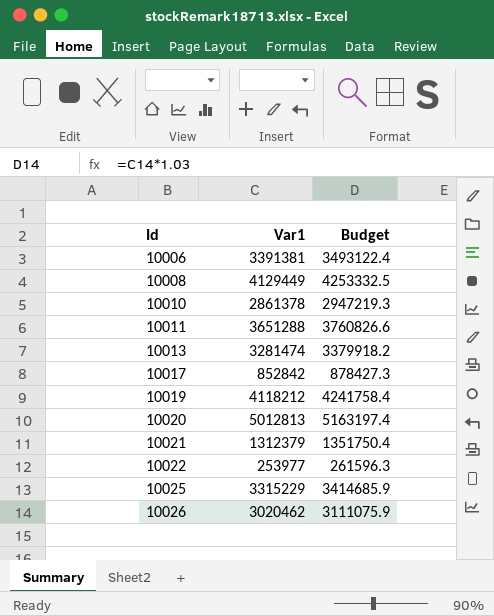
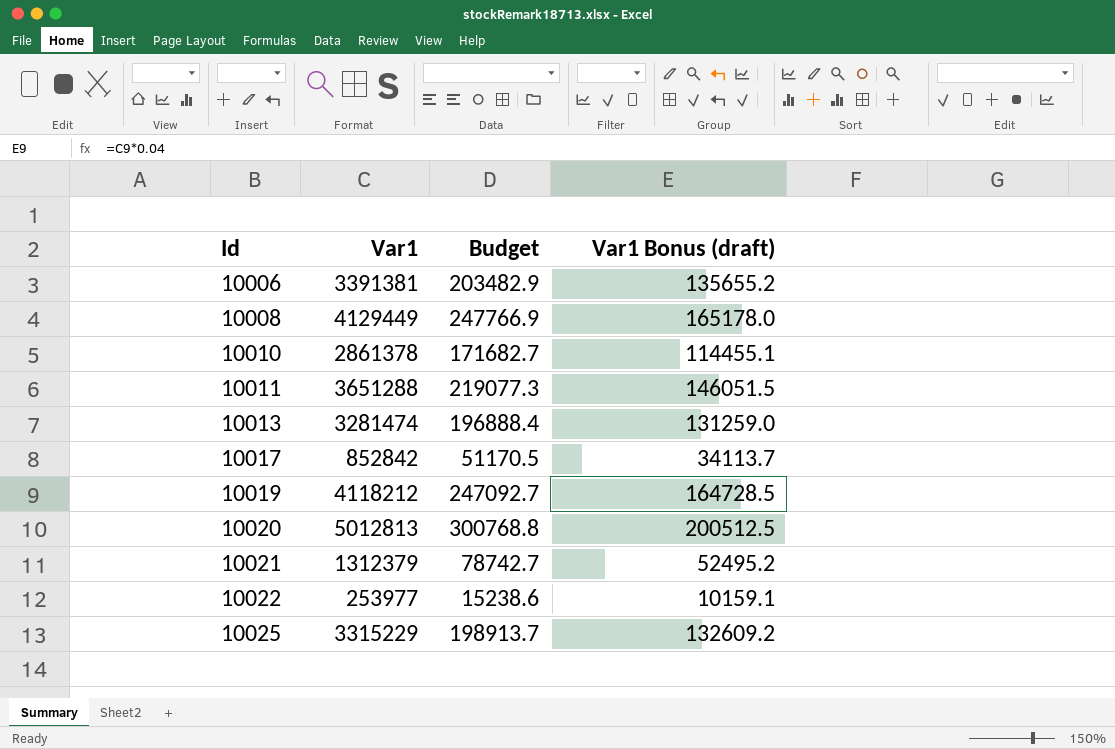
column Budget | formula: [Var1] * 1.03 -> [Var1] * 0.06
column Var1 Bonus (draft) | formula: none -> [Var1] * 0.04
row 10026: 3020462 | 3111075.9 -> none

